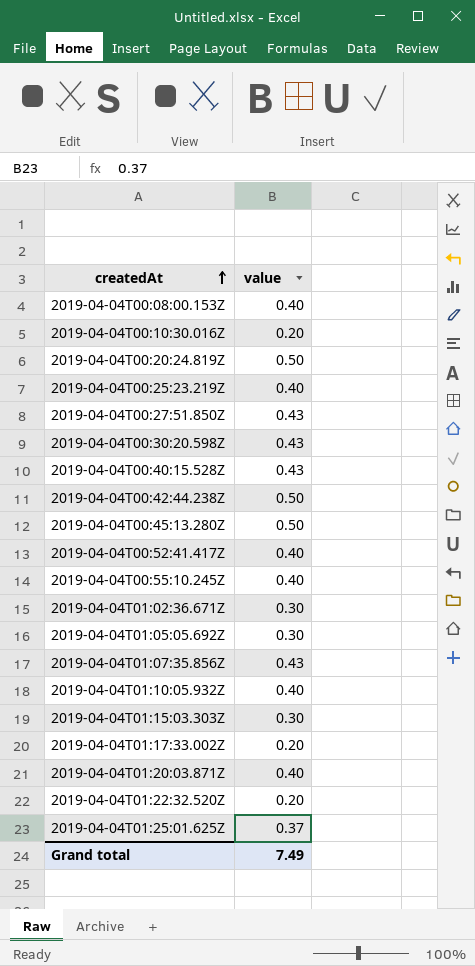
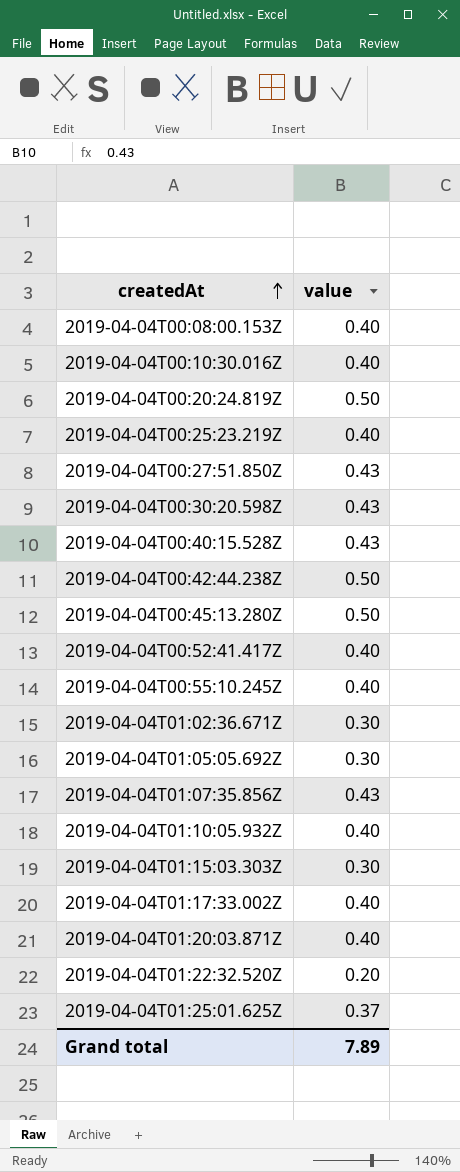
2019-04-04T00:10:30.016Z | value: 0.20 -> 0.40
2019-04-04T01:17:33.002Z | value: 0.20 -> 0.40
Grand total | value: 7.49 -> 7.89

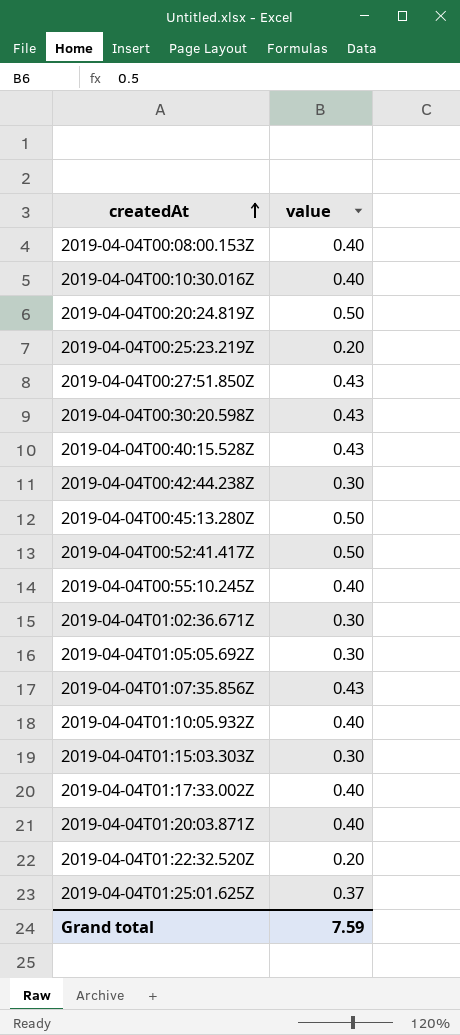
2019-04-04T00:25:23.219Z | value: 0.40 -> 0.20
2019-04-04T00:42:44.238Z | value: 0.50 -> 0.30
2019-04-04T00:52:41.417Z | value: 0.40 -> 0.50
Grand total | value: 7.89 -> 7.59

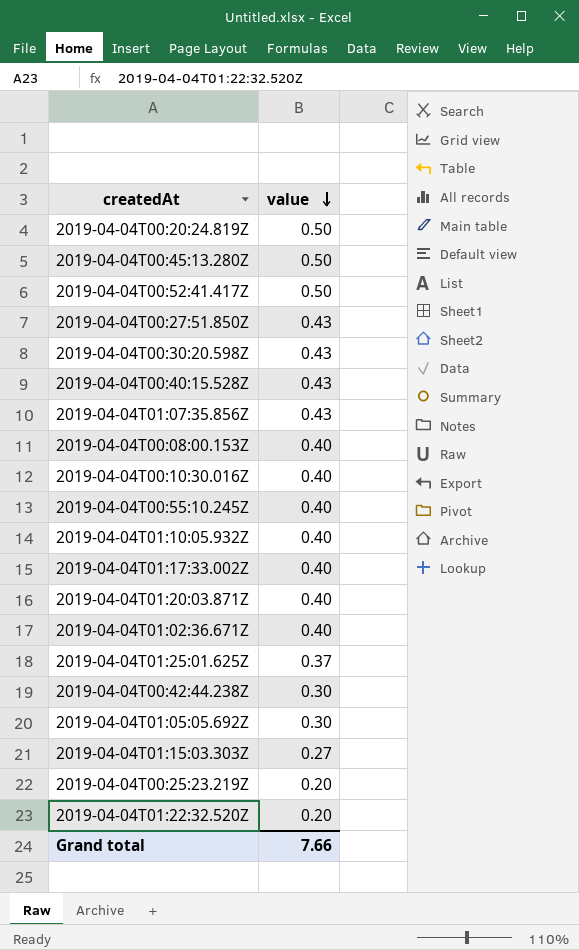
row order: createdAt ascending -> value descending
2019-04-04T01:02:36.671Z | value: 0.30 -> 0.40
2019-04-04T01:15:03.303Z | value: 0.30 -> 0.27
Grand total | value: 7.59 -> 7.66

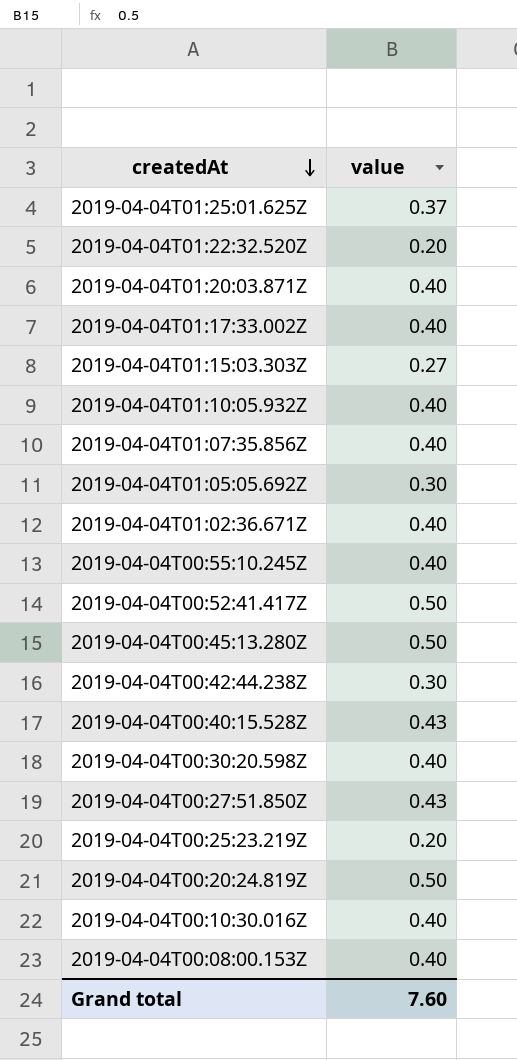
row order: value descending -> createdAt descending
2019-04-04T01:07:35.856Z | value: 0.43 -> 0.40
2019-04-04T00:30:20.598Z | value: 0.43 -> 0.40
Grand total | value: 7.66 -> 7.60

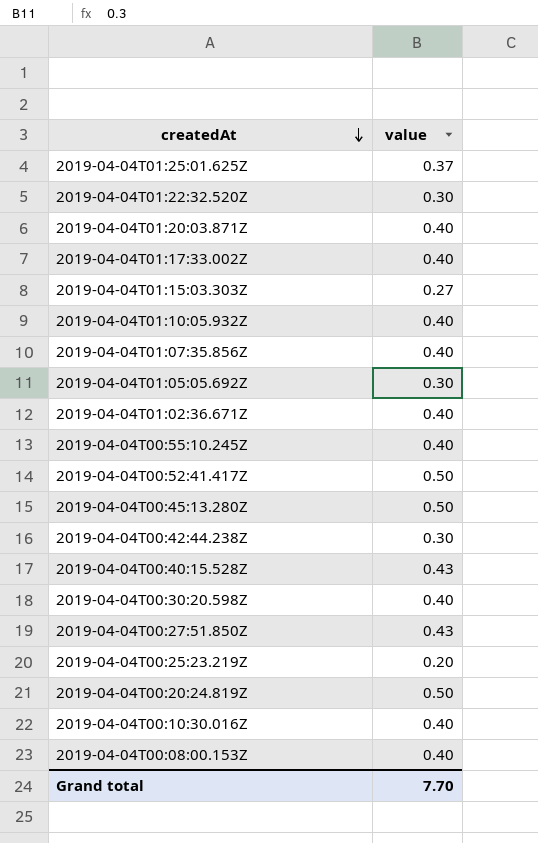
2019-04-04T01:22:32.520Z | value: 0.20 -> 0.30
Grand total | value: 7.60 -> 7.70

